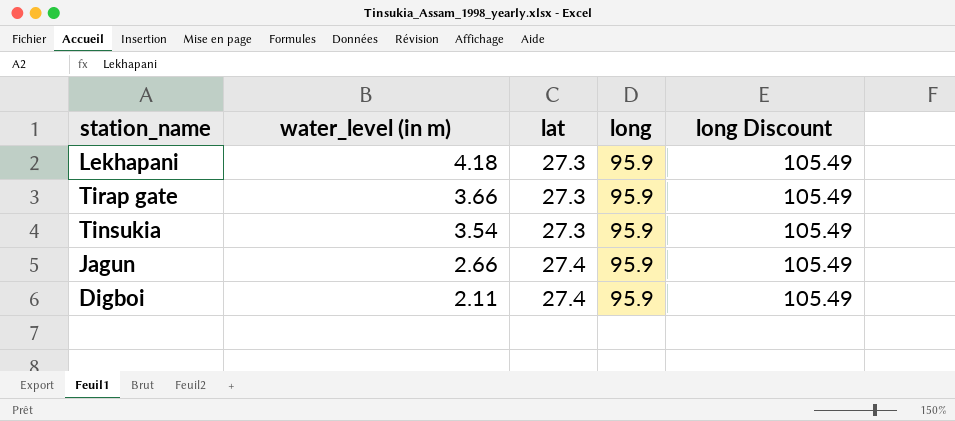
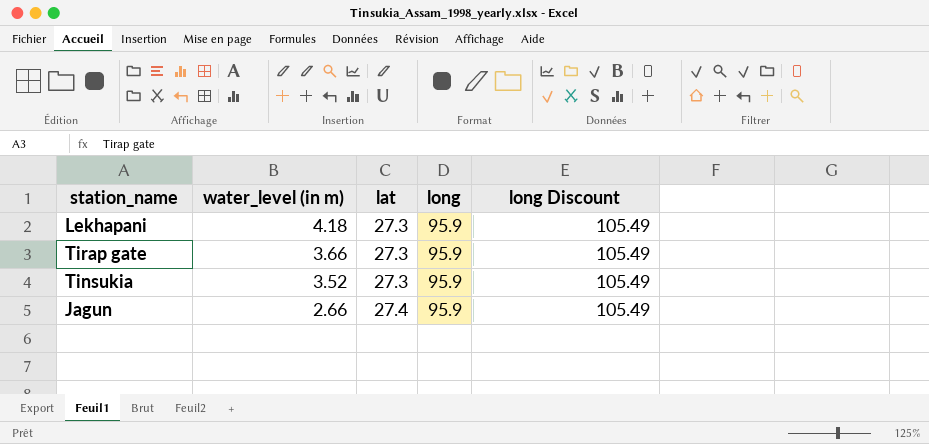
row Digboi: 2.11 | 27.4 | 95.9 | 105.49 -> none
Tinsukia | water_level (in m): 3.54 -> 3.52

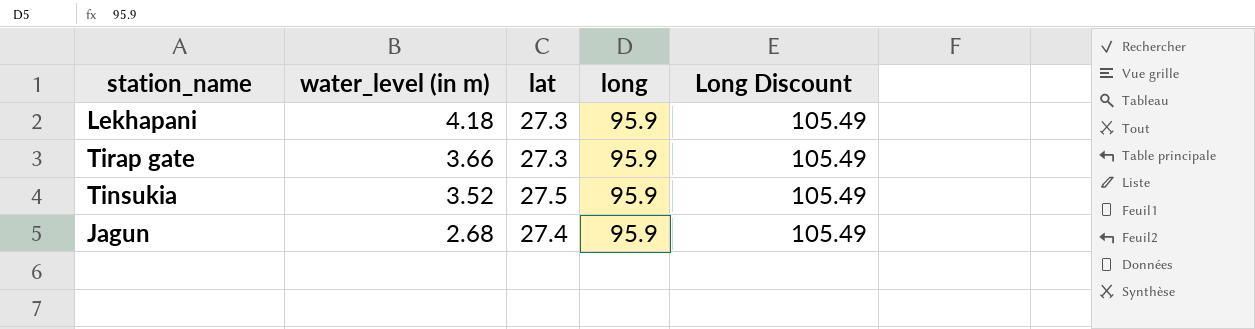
column name: long Discount -> Long Discount
Tinsukia | lat: 27.3 -> 27.5
Jagun | water_level (in m): 2.66 -> 2.68

